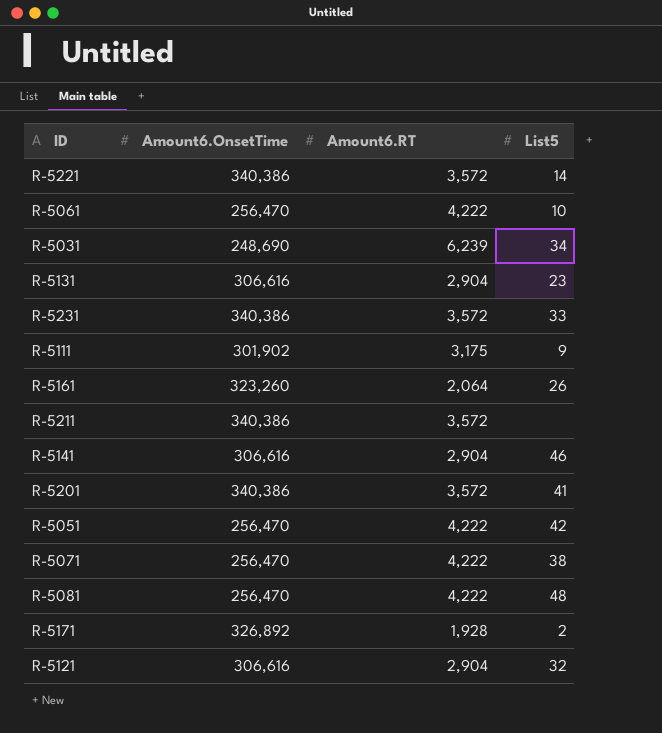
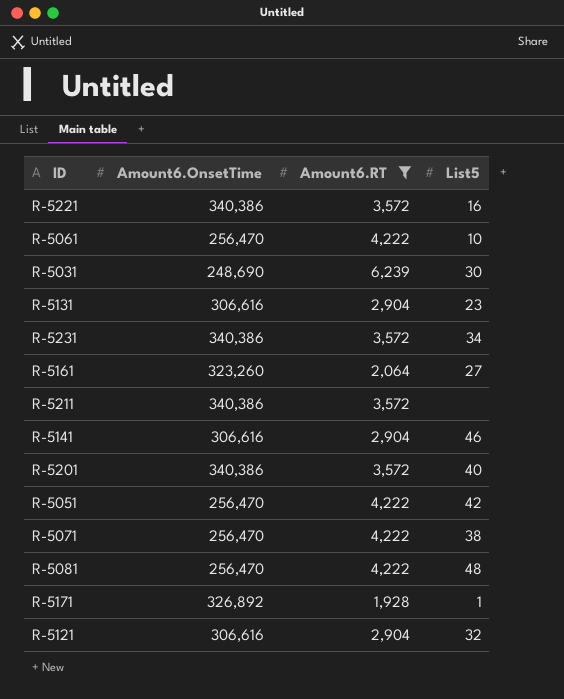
filter: none -> Amount6.RT != 3,175
R-5221 | List5: 14 -> 16
R-5031 | List5: 34 -> 30
R-5231 | List5: 33 -> 34
R-5161 | List5: 26 -> 27
R-5201 | List5: 41 -> 40
R-5171 | List5: 2 -> 1

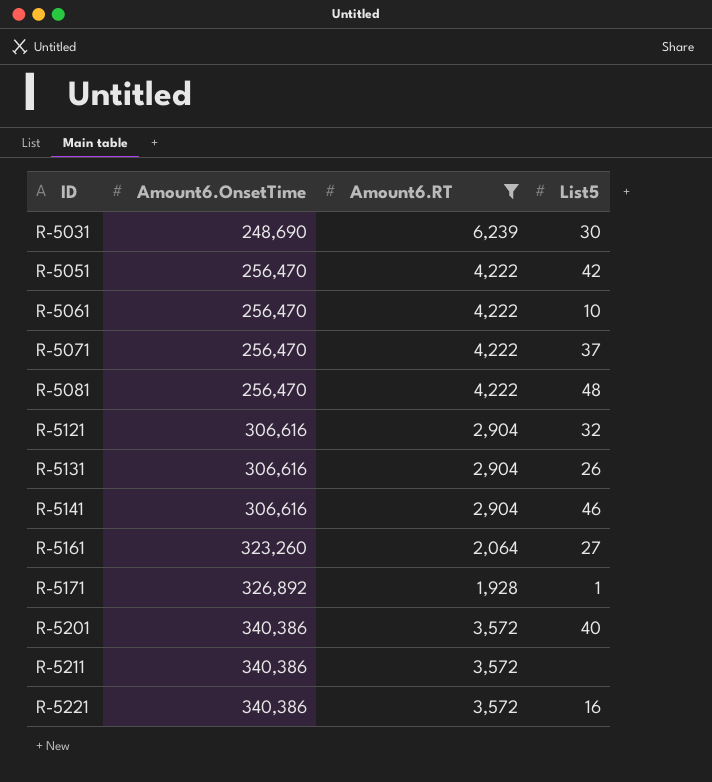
row order: none -> ID ascending
row R-5231: 340,386 | 3,572 | 34 -> none
R-5071 | List5: 38 -> 37
R-5131 | List5: 23 -> 26

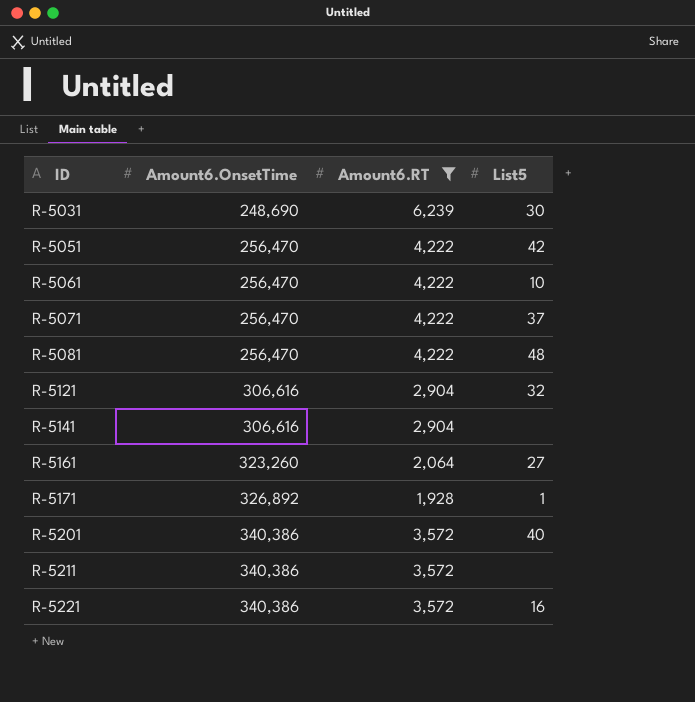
row R-5131: 306,616 | 2,904 | 26 -> none
R-5141 | List5: 46 -> none

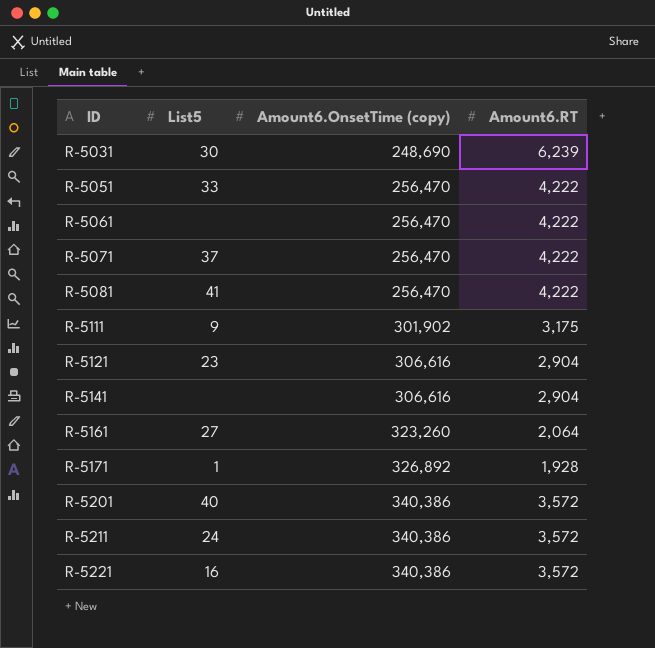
filter: Amount6.RT != 3,175 -> none
column List5 | position: 4 -> 2
column name: Amount6.OnsetTime -> Amount6.OnsetTime (copy)
R-5051 | List5: 42 -> 33
R-5061 | List5: 10 -> none
R-5081 | List5: 48 -> 41
R-5121 | List5: 32 -> 23
R-5211 | List5: none -> 24

